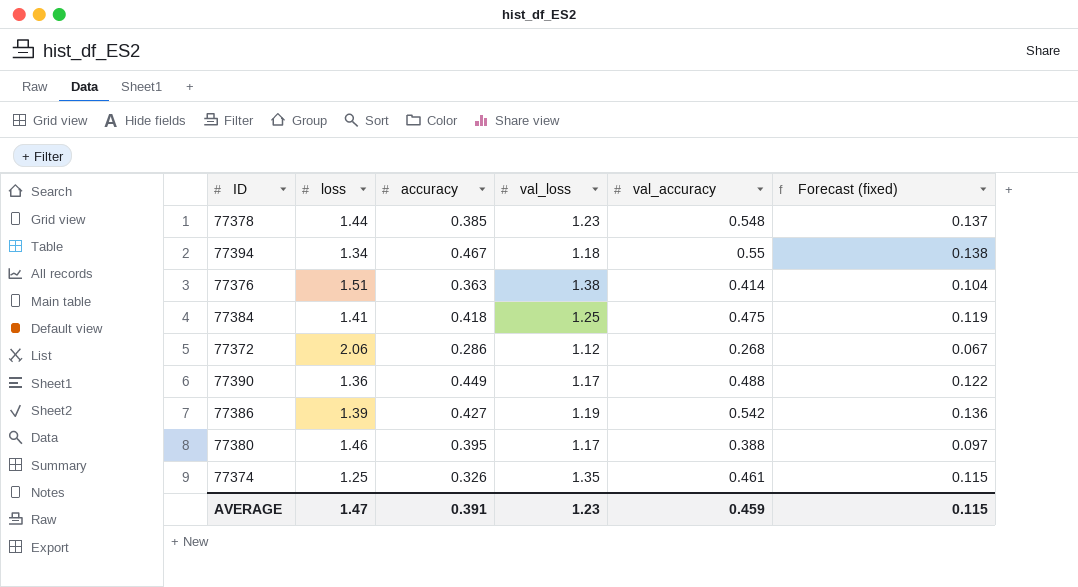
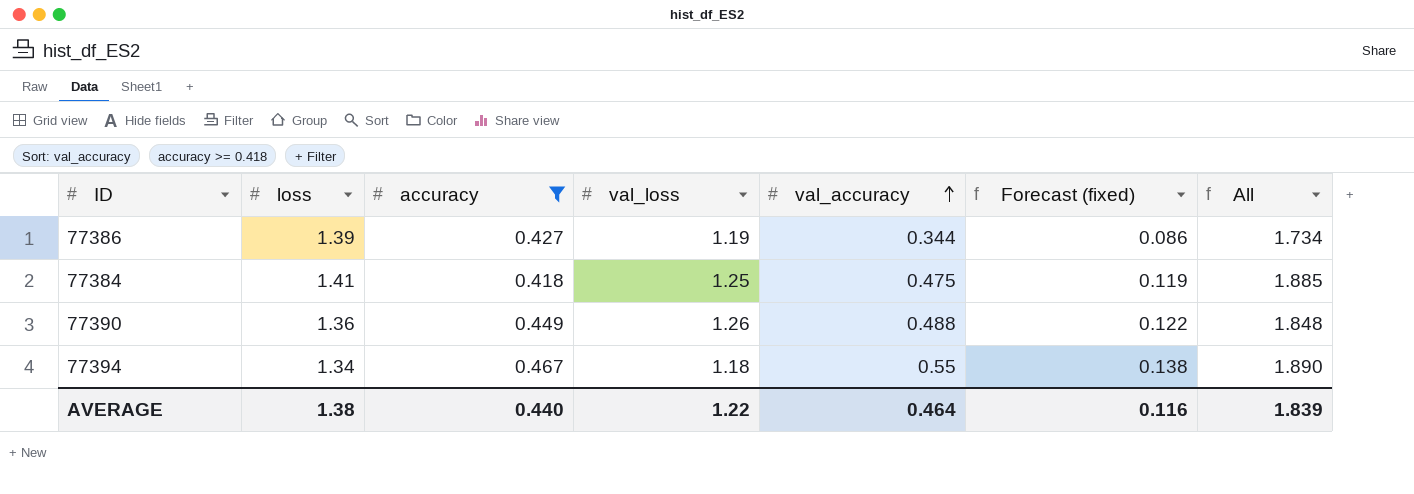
filter: none -> accuracy >= 0.418
row order: none -> val_accuracy ascending
column All | formula: none -> [loss] + [val_accuracy]
77386 | val_accuracy: 0.542 -> 0.344
77386 | Forecast (fixed): 0.136 -> 0.086
77390 | val_loss: 1.17 -> 1.26
AVERAGE | loss: 1.47 -> 1.38
AVERAGE | accuracy: 0.391 -> 0.440
AVERAGE | val_loss: 1.23 -> 1.22
AVERAGE | val_accuracy: 0.459 -> 0.464
AVERAGE | Forecast (fixed): 0.115 -> 0.116

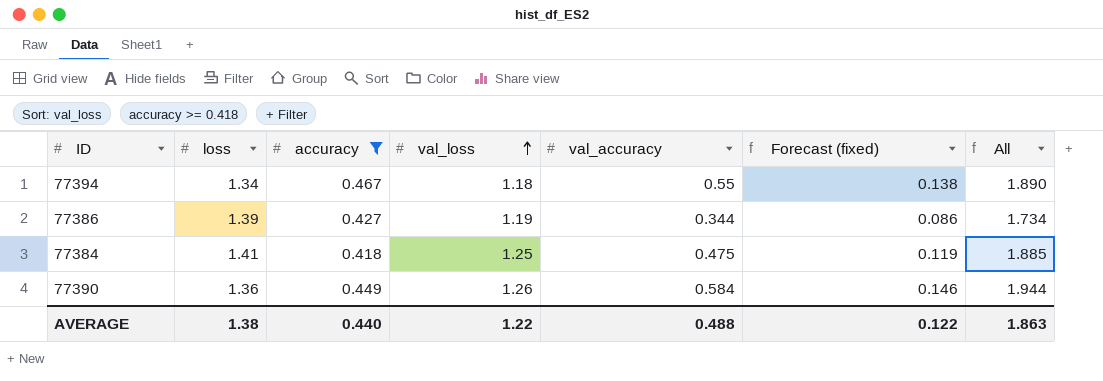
row order: val_accuracy ascending -> val_loss ascending
77390 | val_accuracy: 0.488 -> 0.584
77390 | Forecast (fixed): 0.122 -> 0.146
77390 | All: 1.848 -> 1.944
AVERAGE | val_accuracy: 0.464 -> 0.488
AVERAGE | Forecast (fixed): 0.116 -> 0.122
AVERAGE | All: 1.839 -> 1.863

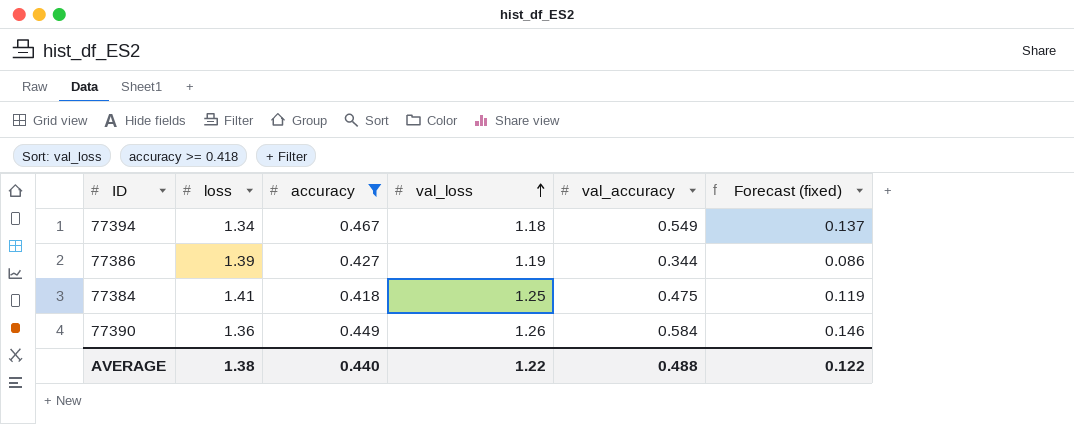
column All | formula: [loss] + [val_accuracy] -> none
77394 | val_accuracy: 0.55 -> 0.549
77394 | Forecast (fixed): 0.138 -> 0.137

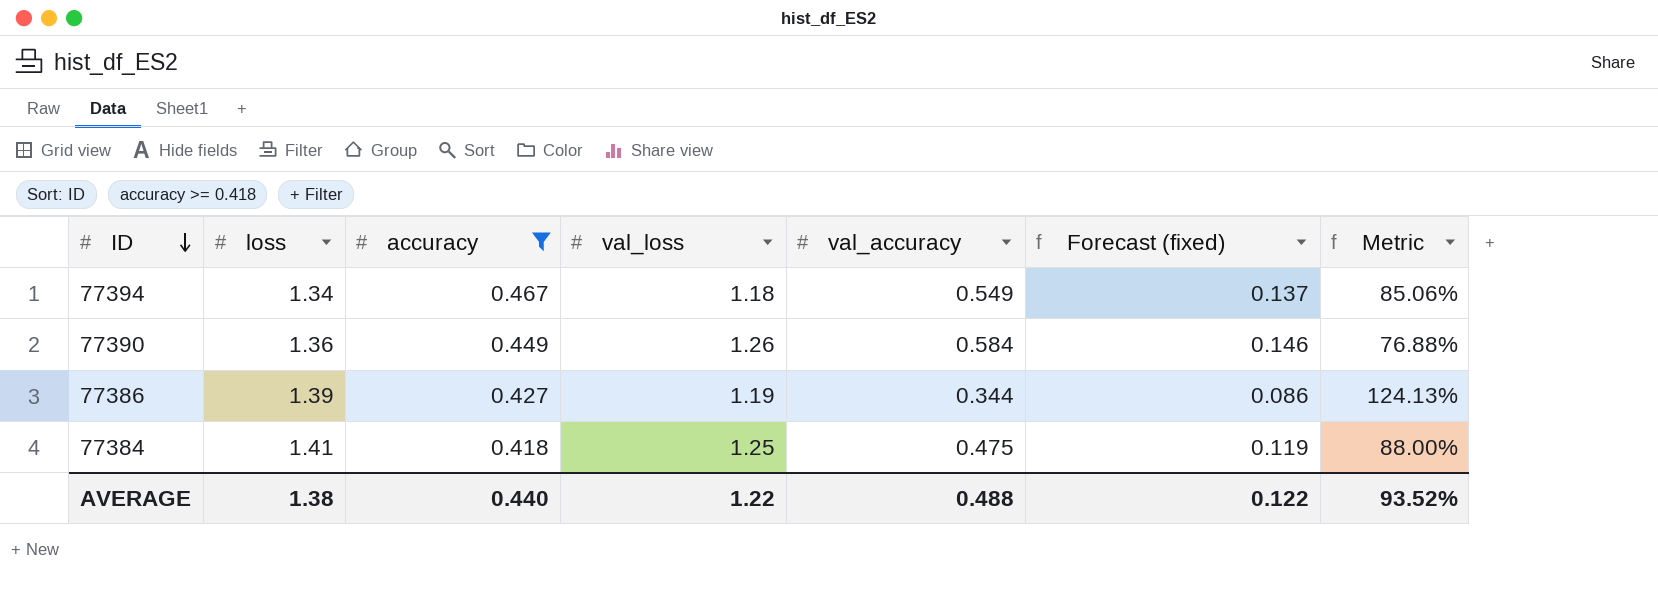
row order: val_loss ascending -> ID descending
column Metric | formula: none -> [accuracy] / [val_accuracy]

